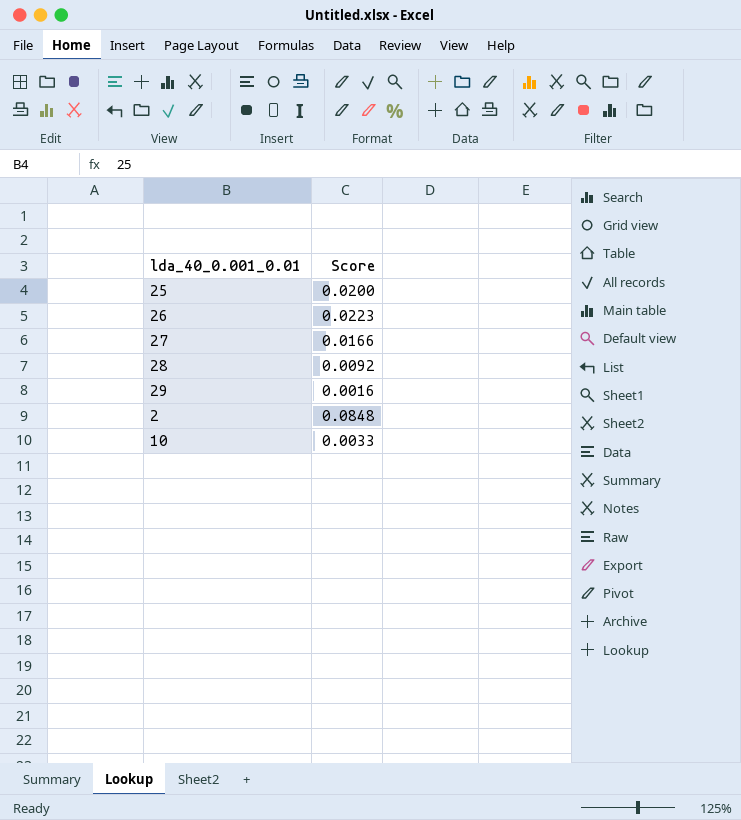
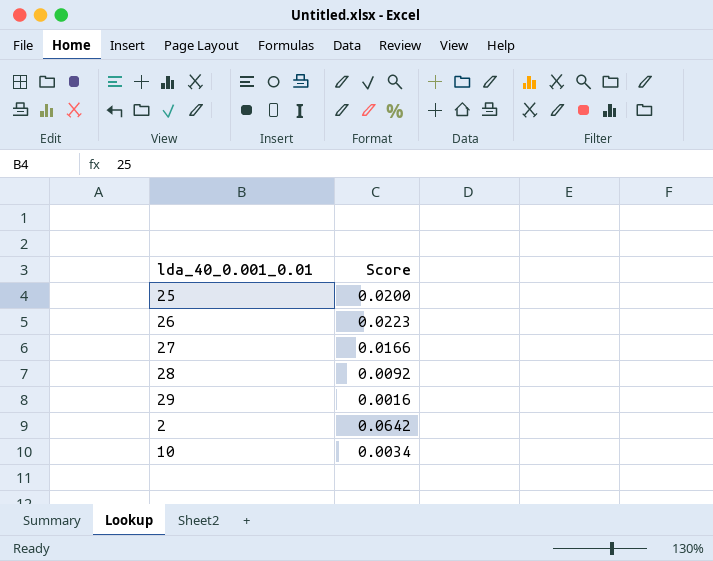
2 | Score: 0.0848 -> 0.0642
10 | Score: 0.0033 -> 0.0034

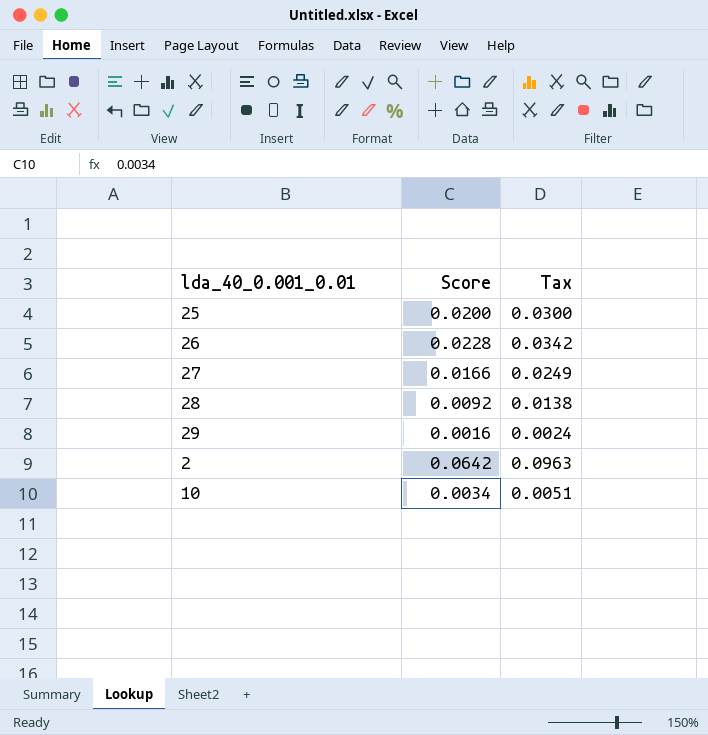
column Tax | formula: none -> [Score] * 1.5
26 | Score: 0.0223 -> 0.0228

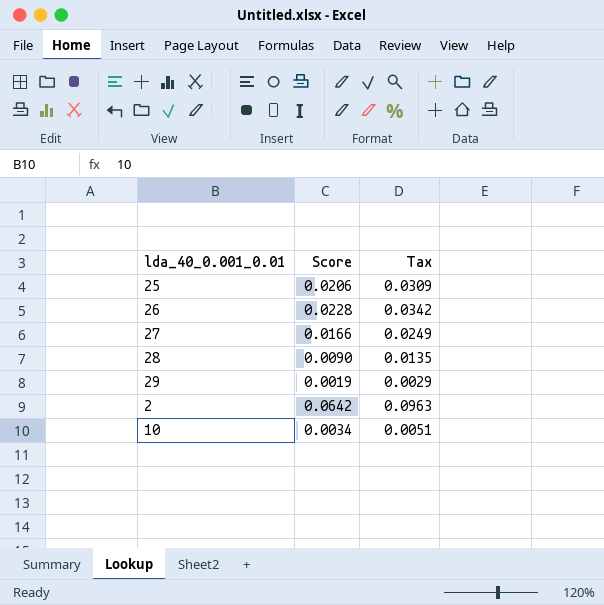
25 | Score: 0.0200 -> 0.0206
25 | Tax: 0.0300 -> 0.0309
28 | Score: 0.0092 -> 0.0090
28 | Tax: 0.0138 -> 0.0135
29 | Score: 0.0016 -> 0.0019
29 | Tax: 0.0024 -> 0.0029

